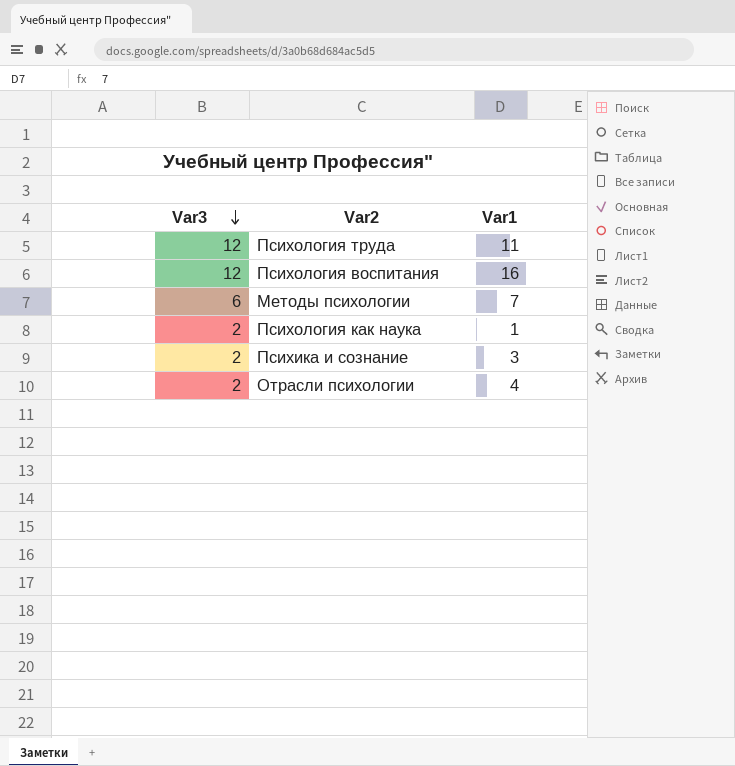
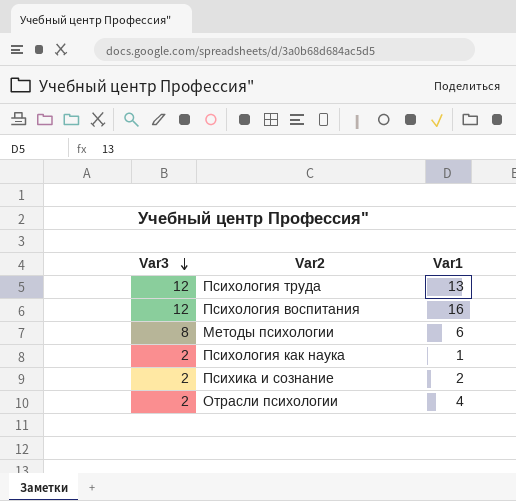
Психология труда | Var1: 11 -> 13
Методы психологии | Var3: 6 -> 8
Методы психологии | Var1: 7 -> 6
Психика и сознание | Var1: 3 -> 2

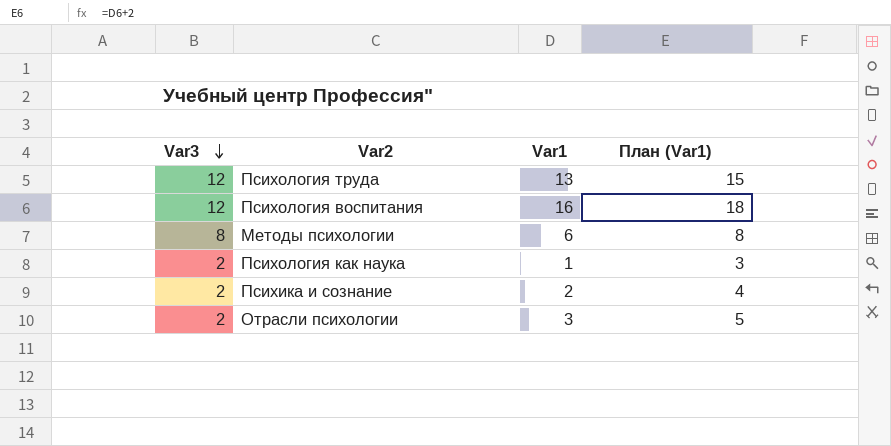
column План (Var1) | formula: none -> [Var1] + 2
Отрасли психологии | Var1: 4 -> 3

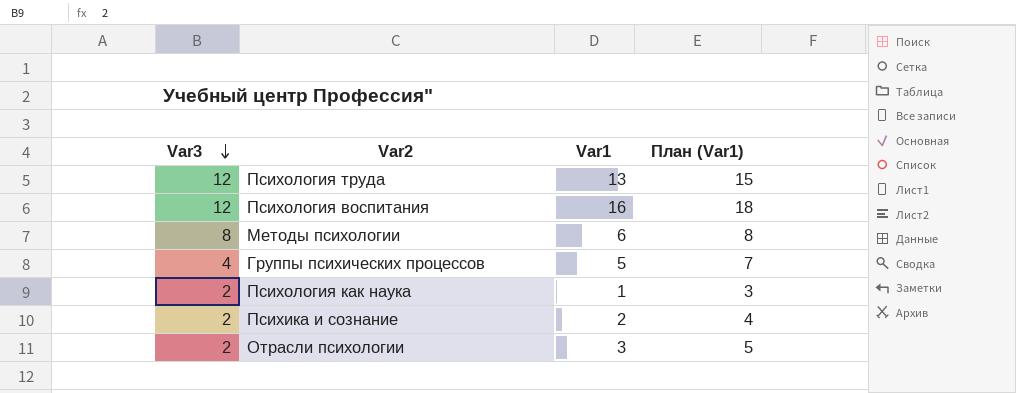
row Группы психических процессов: none -> 4 | 5 | 7

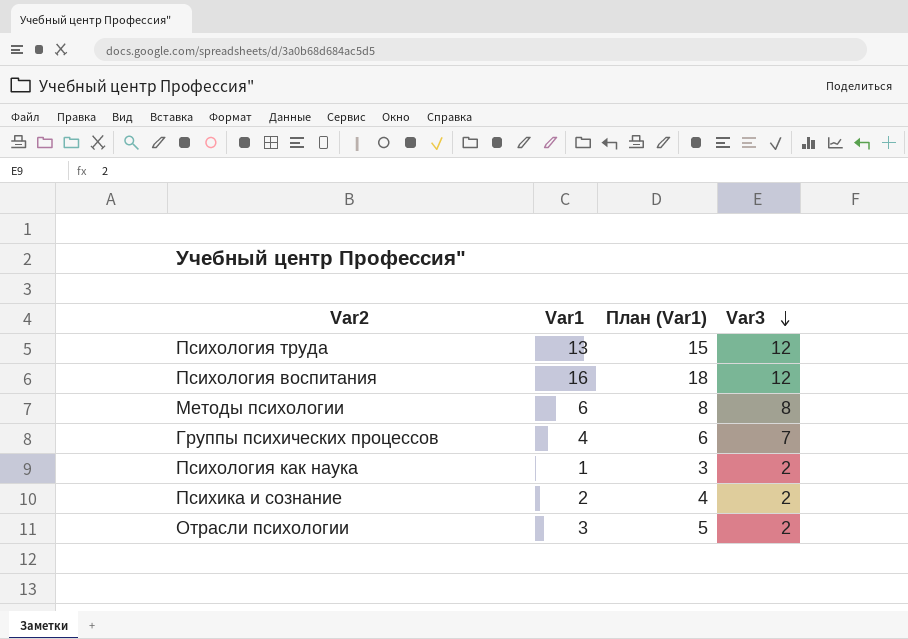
column Var3 | position: 1 -> 4
Группы психических процессов | Var1: 5 -> 4
Группы психических процессов | План (Var1): 7 -> 6
Группы психических процессов | Var3: 4 -> 7

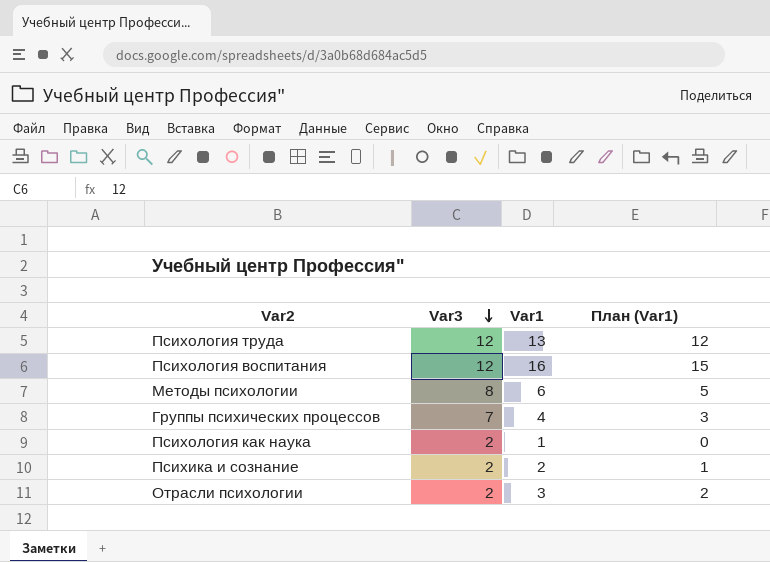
column Var3 | position: 4 -> 2
column План (Var1) | formula: [Var1] + 2 -> [Var1] - 1

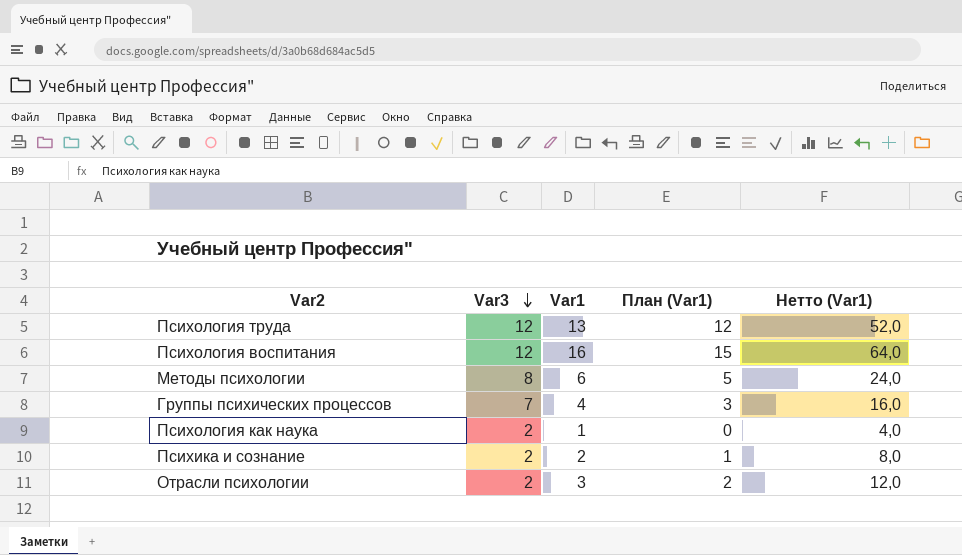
column Нетто (Var1) | formula: none -> [Var1] * 4

